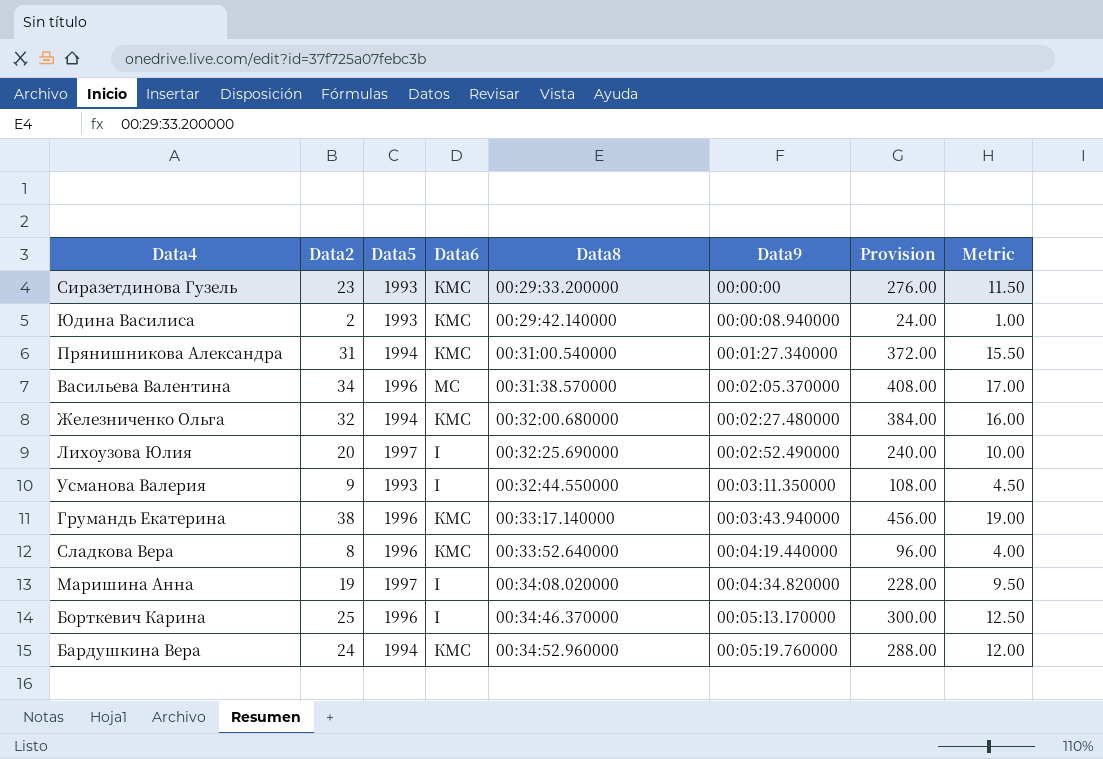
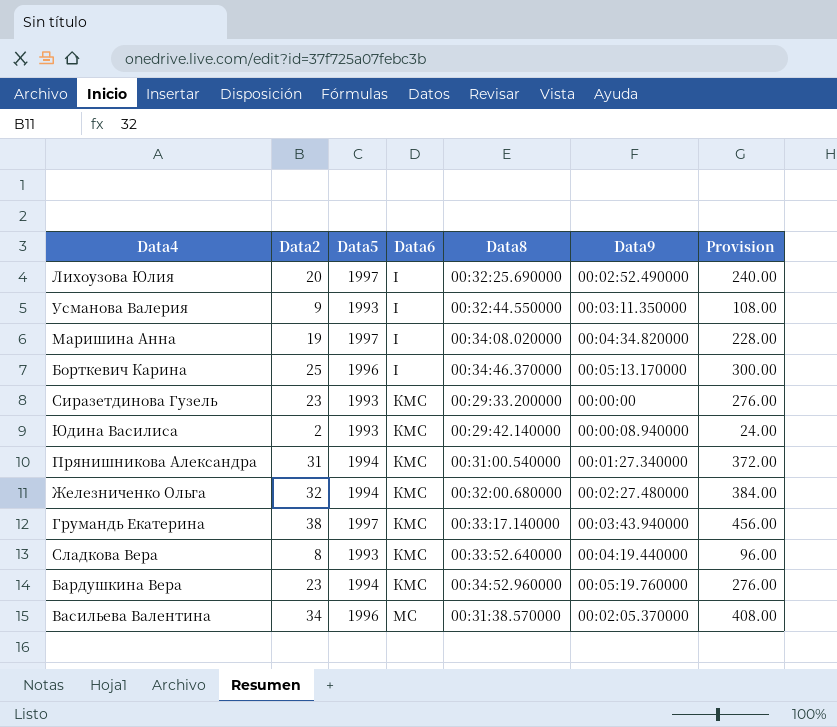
row order: Data8 ascending -> Data6 ascending
column Metric | formula: [Data2] * 0.5 -> none
Грумандь Екатерина | Data5: 1996 -> 1997
Сладкова Вера | Data5: 1996 -> 1993
Бардушкина Вера | Data2: 24 -> 23
Бардушкина Вера | Provision: 288.00 -> 276.00

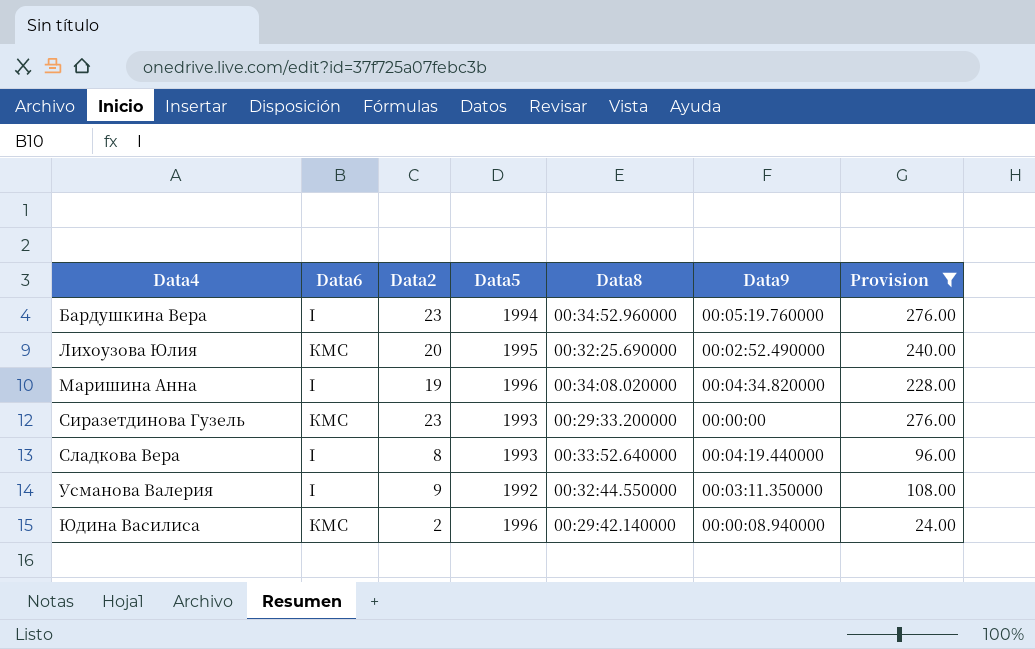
filter: none -> Provision <= 276.00
row order: Data6 ascending -> Data4 ascending
column Data6 | position: 4 -> 2
Бардушкина Вера | Data6: КМС -> I
Лихоузова Юлия | Data6: I -> КМС
Лихоузова Юлия | Data5: 1997 -> 1995
Маришина Анна | Data5: 1997 -> 1996
Сладкова Вера | Data6: КМС -> I
Усманова Валерия | Data5: 1993 -> 1992
Юдина Василиса | Data5: 1993 -> 1996

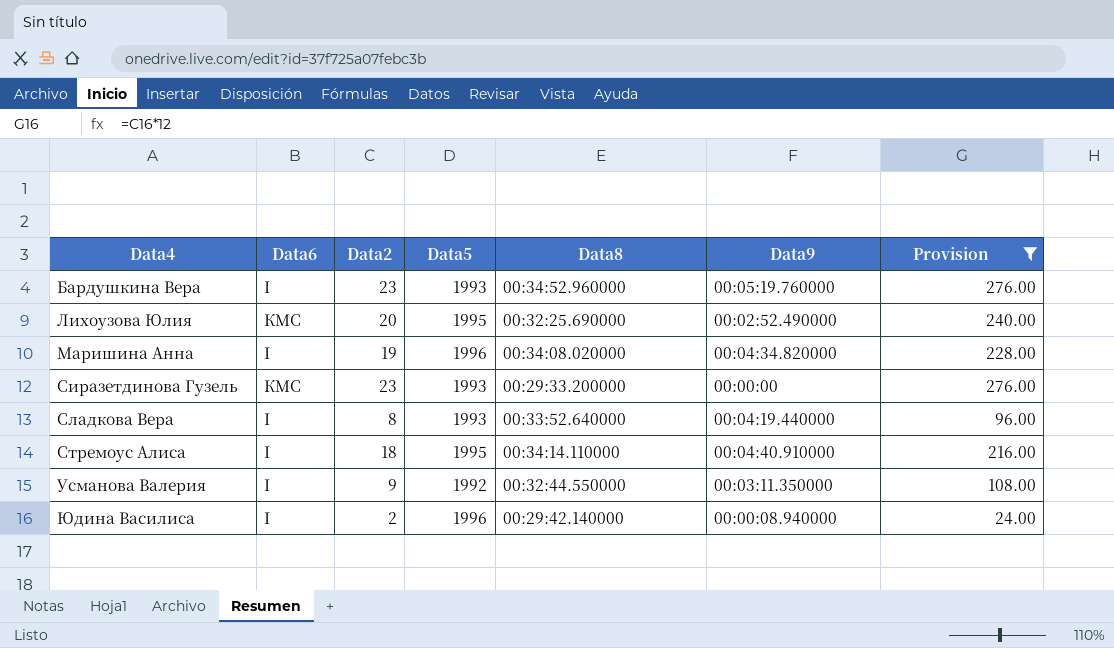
Бардушкина Вера | Data5: 1994 -> 1993
row Стремоус Алиса: none -> I | 18 | 1995 | 00:34:14.110000 | 00:04:40.910000 | 216.00
Юдина Василиса | Data6: КМС -> I

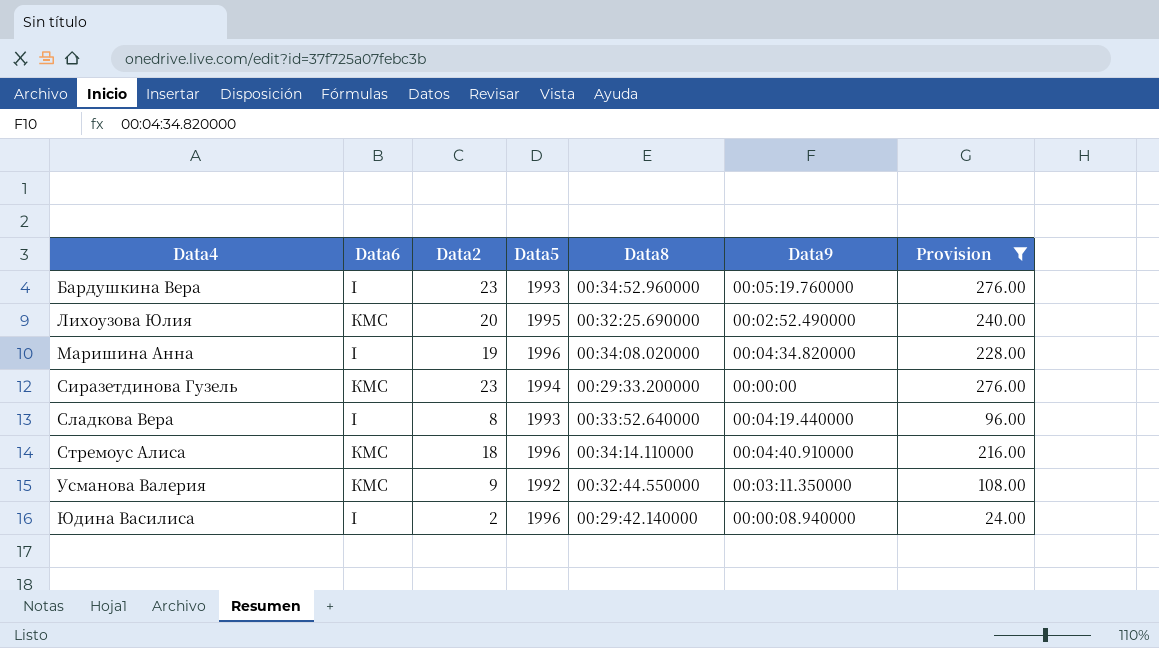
Сиразетдинова Гузель | Data5: 1993 -> 1994
Стремоус Алиса | Data6: I -> КМС
Стремоус Алиса | Data5: 1995 -> 1996
Усманова Валерия | Data6: I -> КМС

